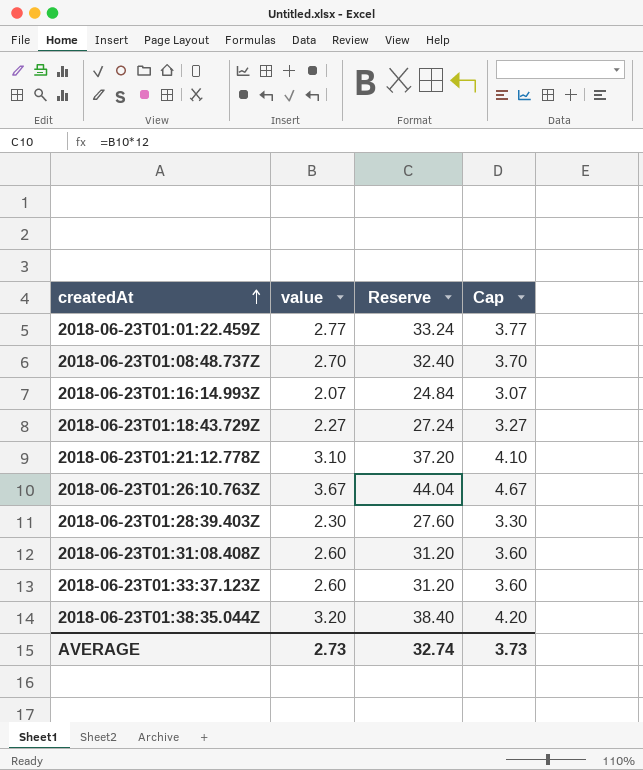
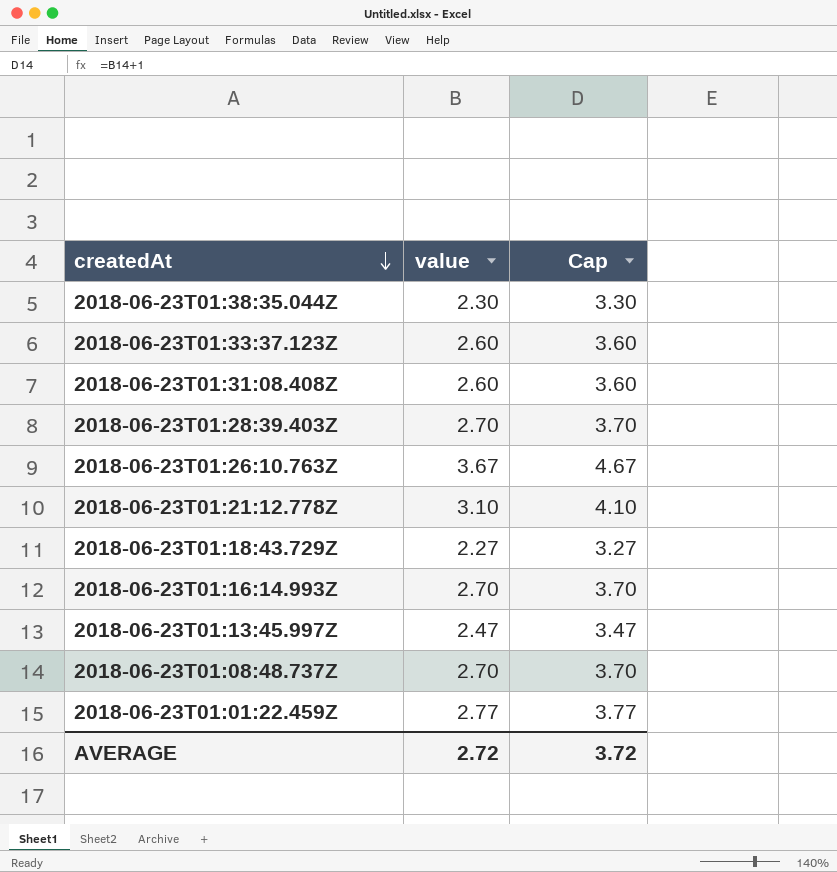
row order: createdAt ascending -> createdAt descending
column Reserve | formula: [value] * 12 -> none
2018-06-23T01:38:35.044Z | value: 3.20 -> 2.30
2018-06-23T01:38:35.044Z | Cap: 4.20 -> 3.30
2018-06-23T01:28:39.403Z | value: 2.30 -> 2.70
2018-06-23T01:28:39.403Z | Cap: 3.30 -> 3.70
2018-06-23T01:16:14.993Z | value: 2.07 -> 2.70
2018-06-23T01:16:14.993Z | Cap: 3.07 -> 3.70
row 2018-06-23T01:13:45.997Z: none -> 2.47 | 3.47
AVERAGE | value: 2.73 -> 2.72
AVERAGE | Cap: 3.73 -> 3.72

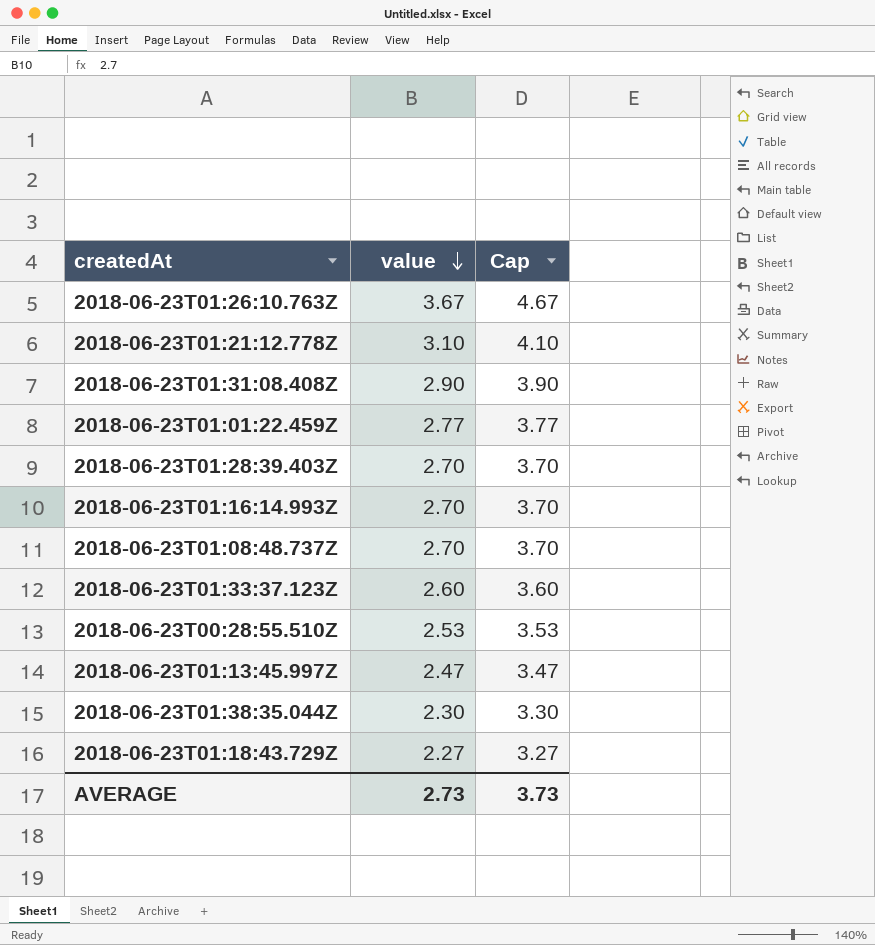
row order: createdAt descending -> value descending
2018-06-23T01:31:08.408Z | value: 2.60 -> 2.90
2018-06-23T01:31:08.408Z | Cap: 3.60 -> 3.90
row 2018-06-23T00:28:55.510Z: none -> 2.53 | 3.53
AVERAGE | value: 2.72 -> 2.73
AVERAGE | Cap: 3.72 -> 3.73

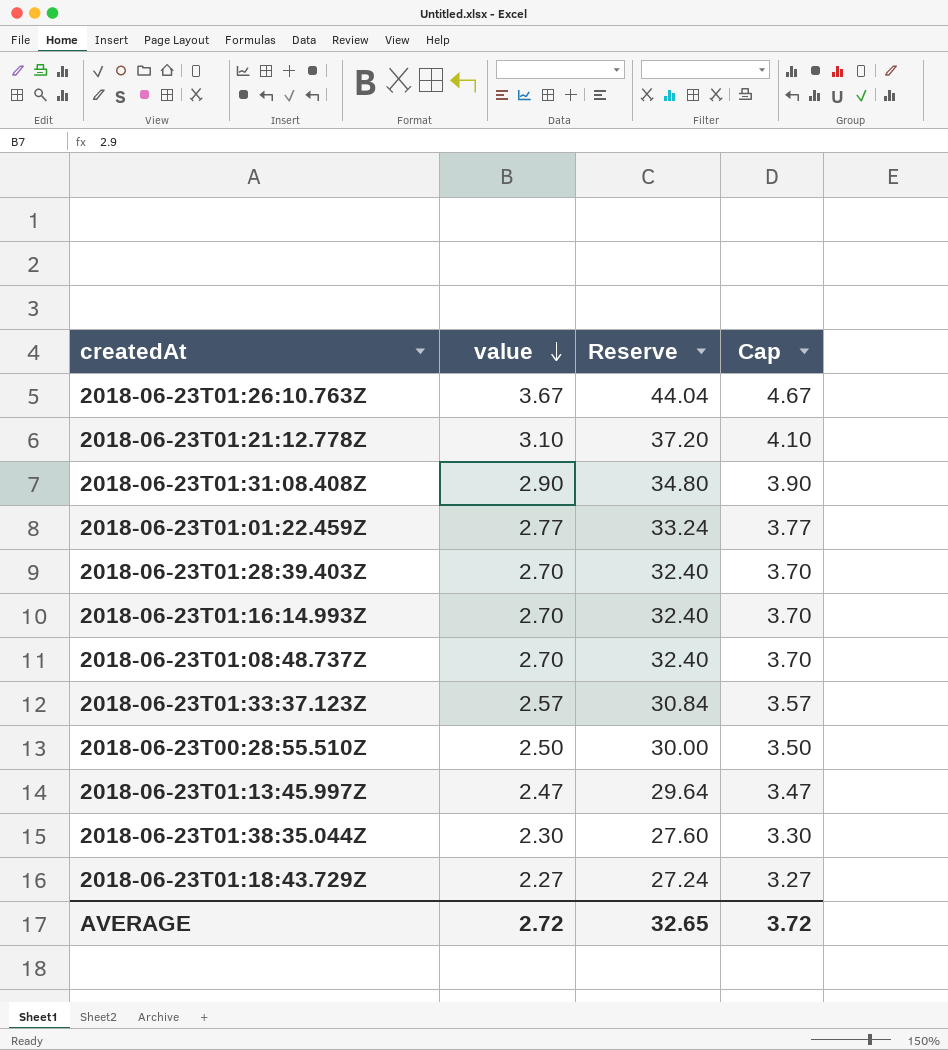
column Reserve | formula: none -> [value] * 12
2018-06-23T01:33:37.123Z | value: 2.60 -> 2.57
2018-06-23T01:33:37.123Z | Cap: 3.60 -> 3.57
2018-06-23T00:28:55.510Z | value: 2.53 -> 2.50
2018-06-23T00:28:55.510Z | Cap: 3.53 -> 3.50
AVERAGE | value: 2.73 -> 2.72
AVERAGE | Cap: 3.73 -> 3.72

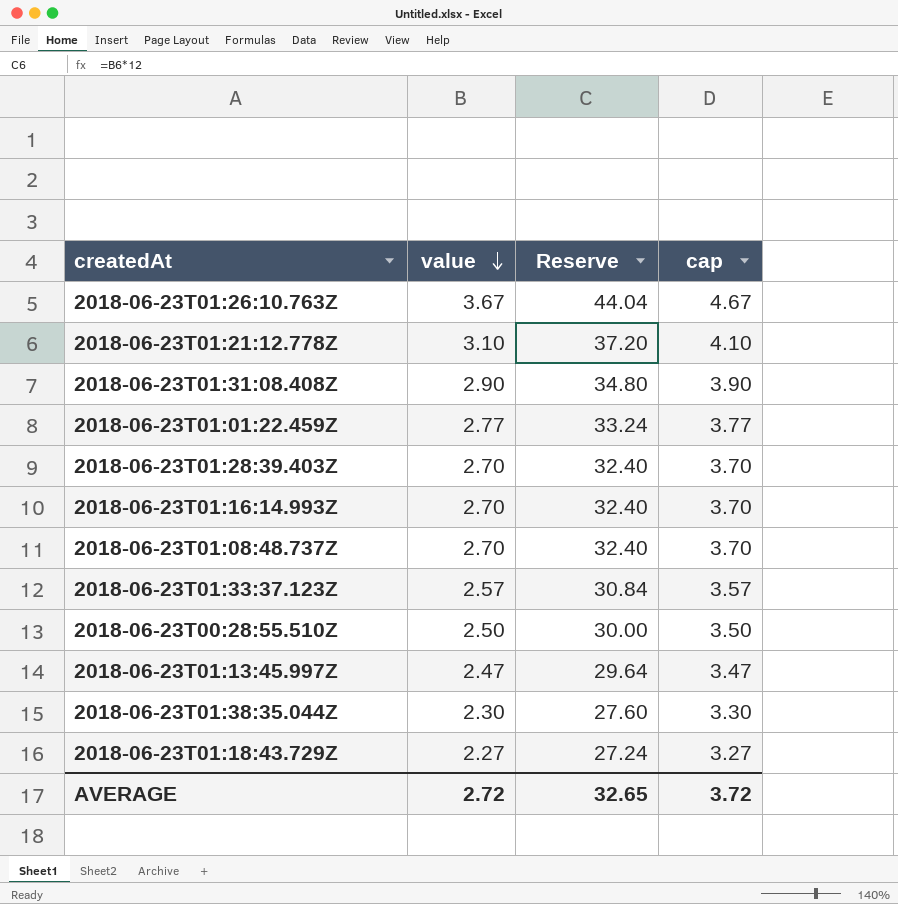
column name: Cap -> cap

